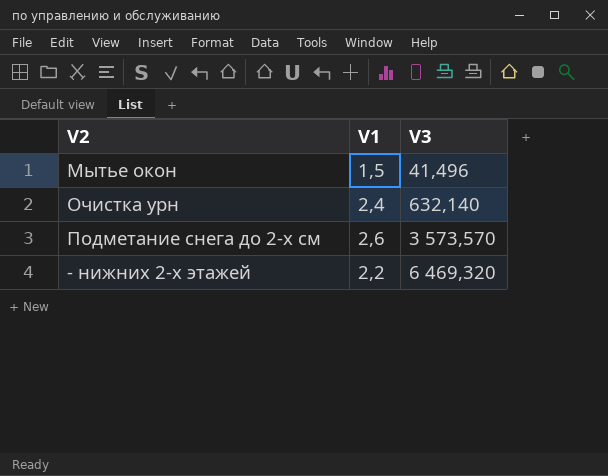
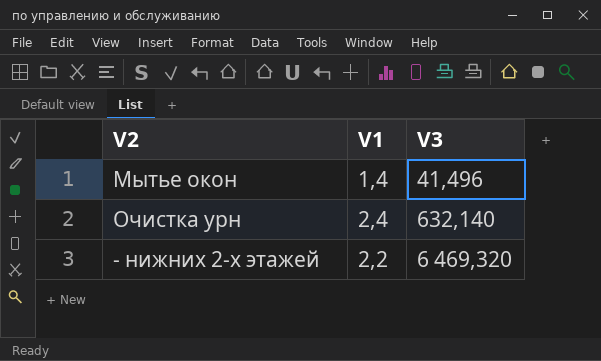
row Подметание снега до 2-х см: 2,6 | 3 573,570 -> none
Мытье окон | V1: 1,5 -> 1,4

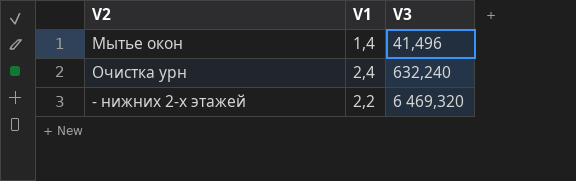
Очистка урн | V3: 632,140 -> 632,240

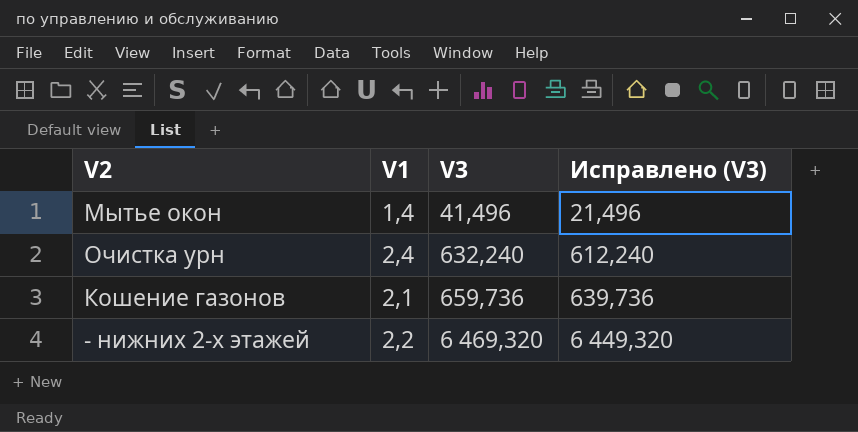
column Исправлено (V3) | formula: none -> [V3] - 20
row Кошение газонов: none -> 2,1 | 659,736 | 639,736

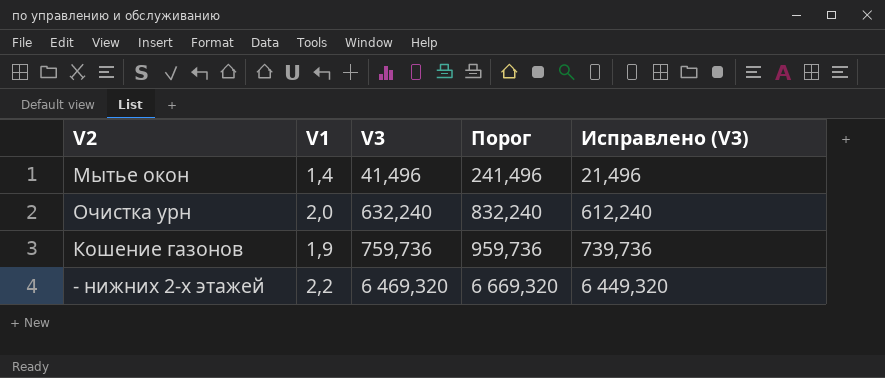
column Порог | formula: none -> [V3] + 200
Очистка урн | V1: 2,4 -> 2,0
Кошение газонов | V1: 2,1 -> 1,9
Кошение газонов | V3: 659,736 -> 759,736
Кошение газонов | Исправлено (V3): 639,736 -> 739,736

